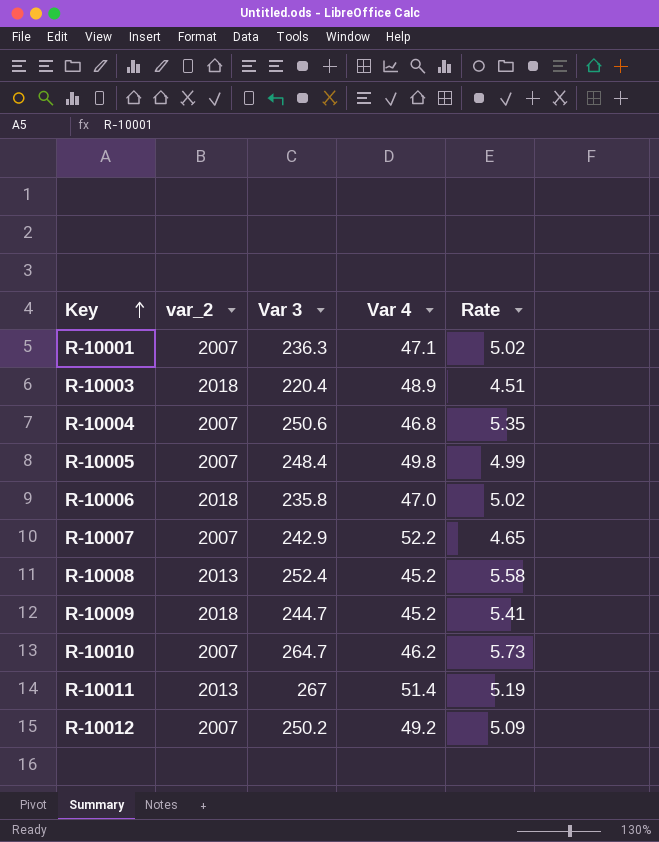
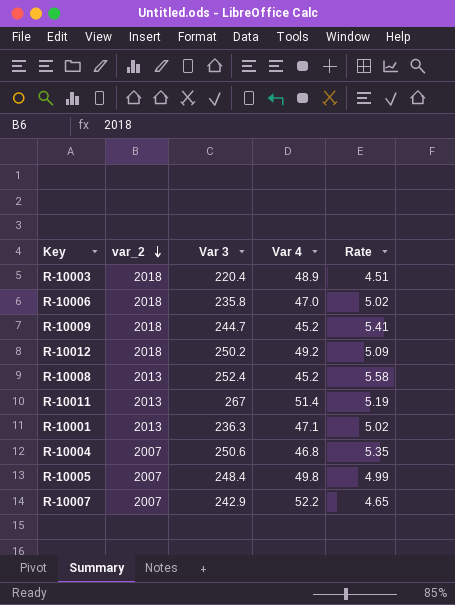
row order: Key ascending -> var_2 descending
row R-10010: 2007 | 264.7 | 46.2 | 5.73 -> none
R-10012 | var_2: 2007 -> 2018
R-10001 | var_2: 2007 -> 2013

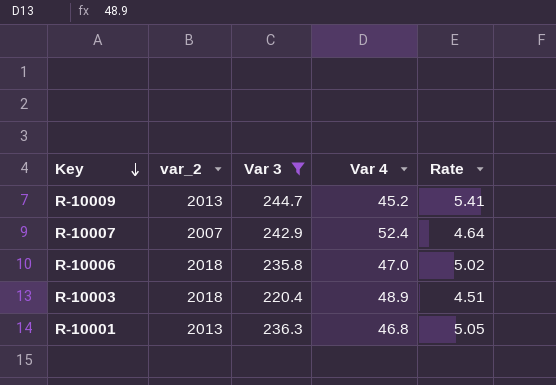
filter: none -> Var 3 <= 244.7
row order: var_2 descending -> Key descending
R-10009 | var_2: 2018 -> 2013
R-10007 | Var 4: 52.2 -> 52.4
R-10007 | Rate: 4.65 -> 4.64
R-10001 | Var 4: 47.1 -> 46.8
R-10001 | Rate: 5.02 -> 5.05

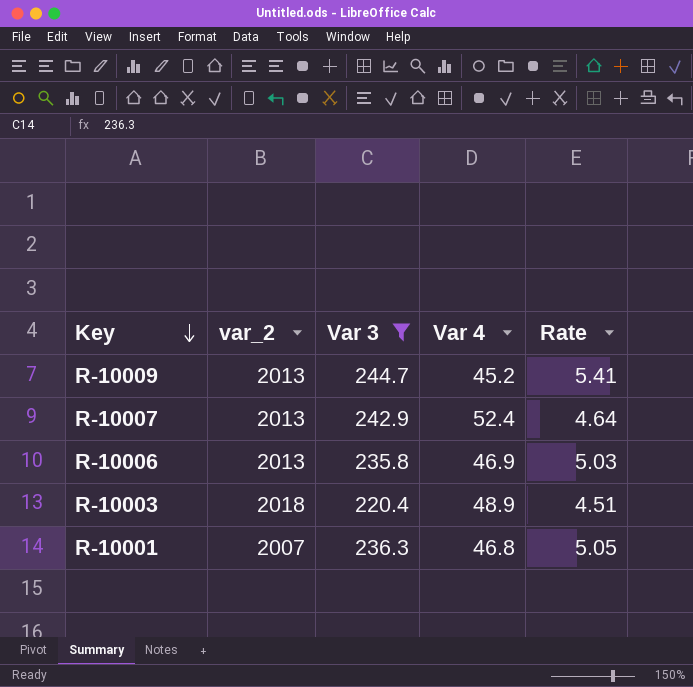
R-10007 | var_2: 2007 -> 2013
R-10006 | var_2: 2018 -> 2013
R-10006 | Var 4: 47.0 -> 46.9
R-10006 | Rate: 5.02 -> 5.03
R-10001 | var_2: 2013 -> 2007

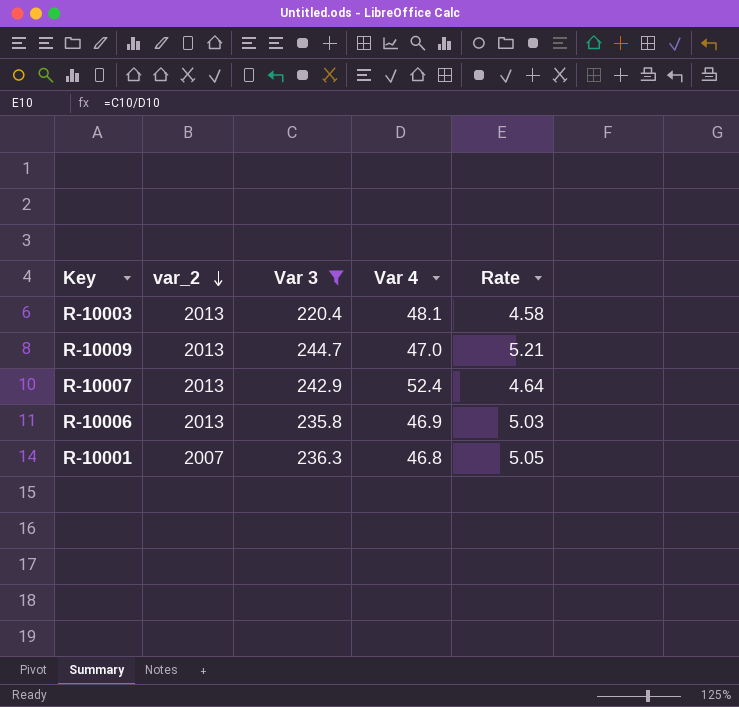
row order: Key descending -> var_2 descending
R-10003 | var_2: 2018 -> 2013
R-10003 | Var 4: 48.9 -> 48.1
R-10003 | Rate: 4.51 -> 4.58
R-10009 | Var 4: 45.2 -> 47.0
R-10009 | Rate: 5.41 -> 5.21

